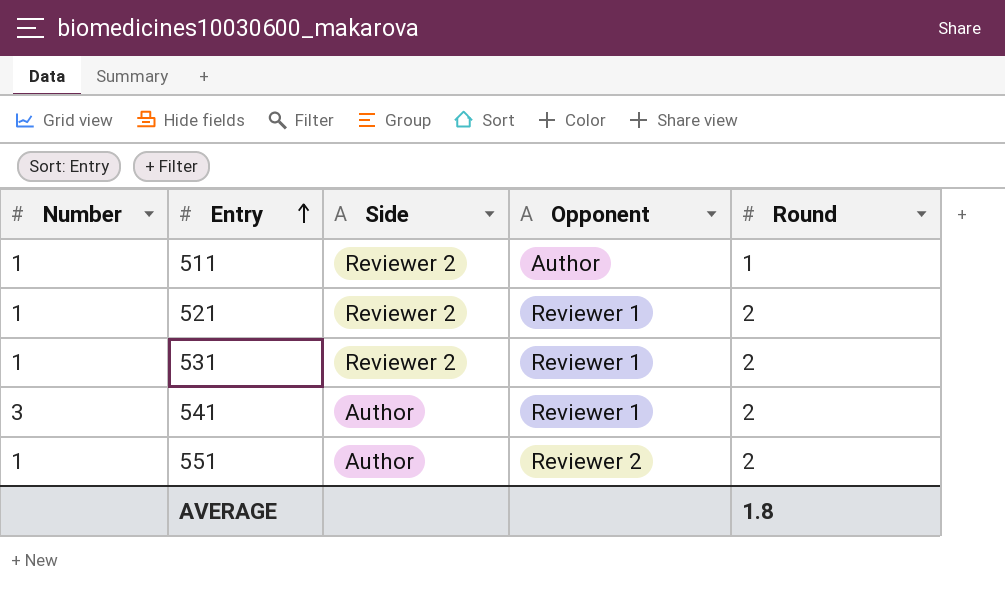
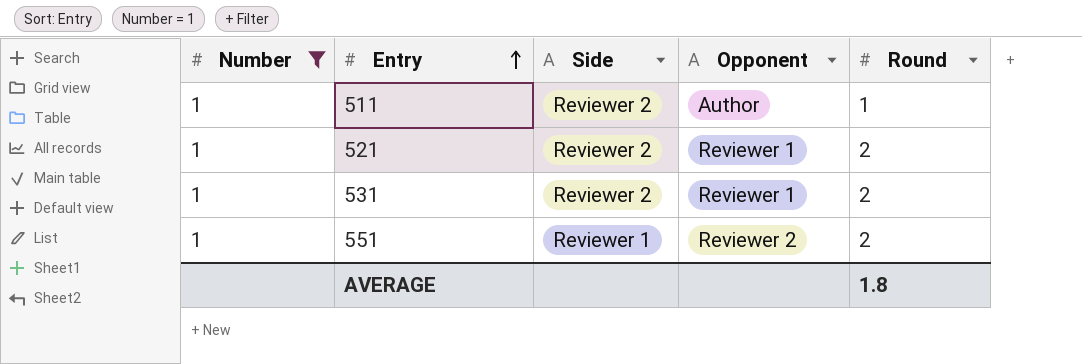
filter: none -> Number = 1
551 | Side: Author -> Reviewer 1

